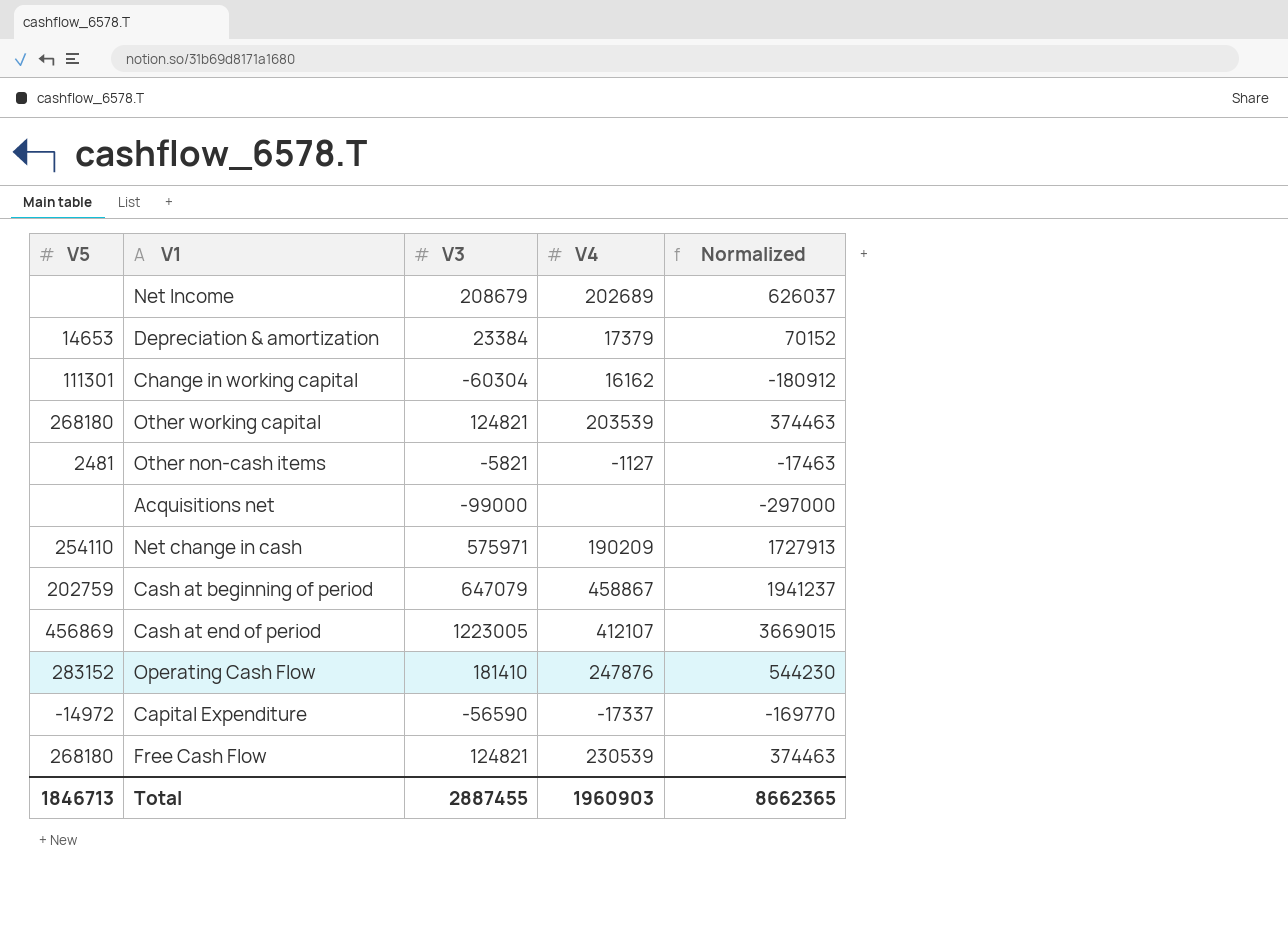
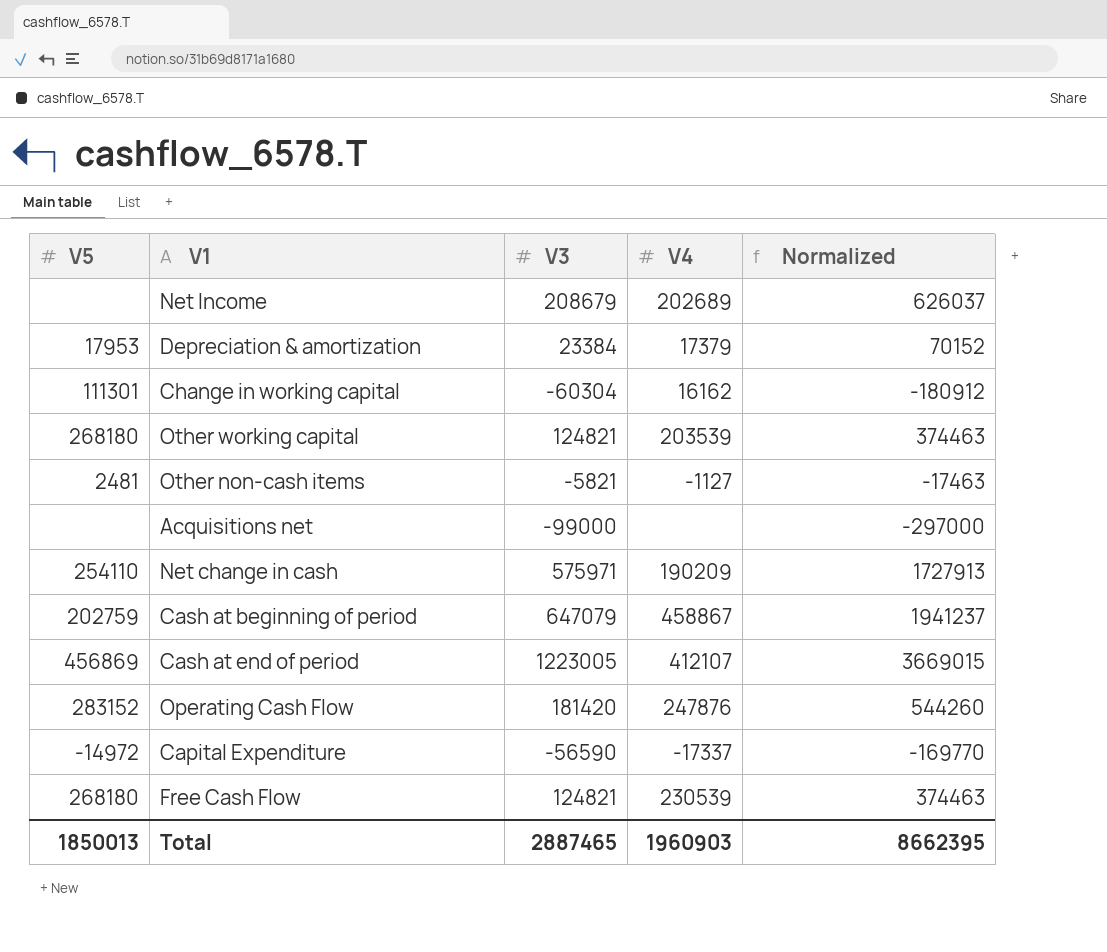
Depreciation & amortization | V5: 14653 -> 17953
Operating Cash Flow | V3: 181410 -> 181420
Operating Cash Flow | Normalized: 544230 -> 544260
Total | V5: 1846713 -> 1850013
Total | V3: 2887455 -> 2887465
Total | Normalized: 8662365 -> 8662395

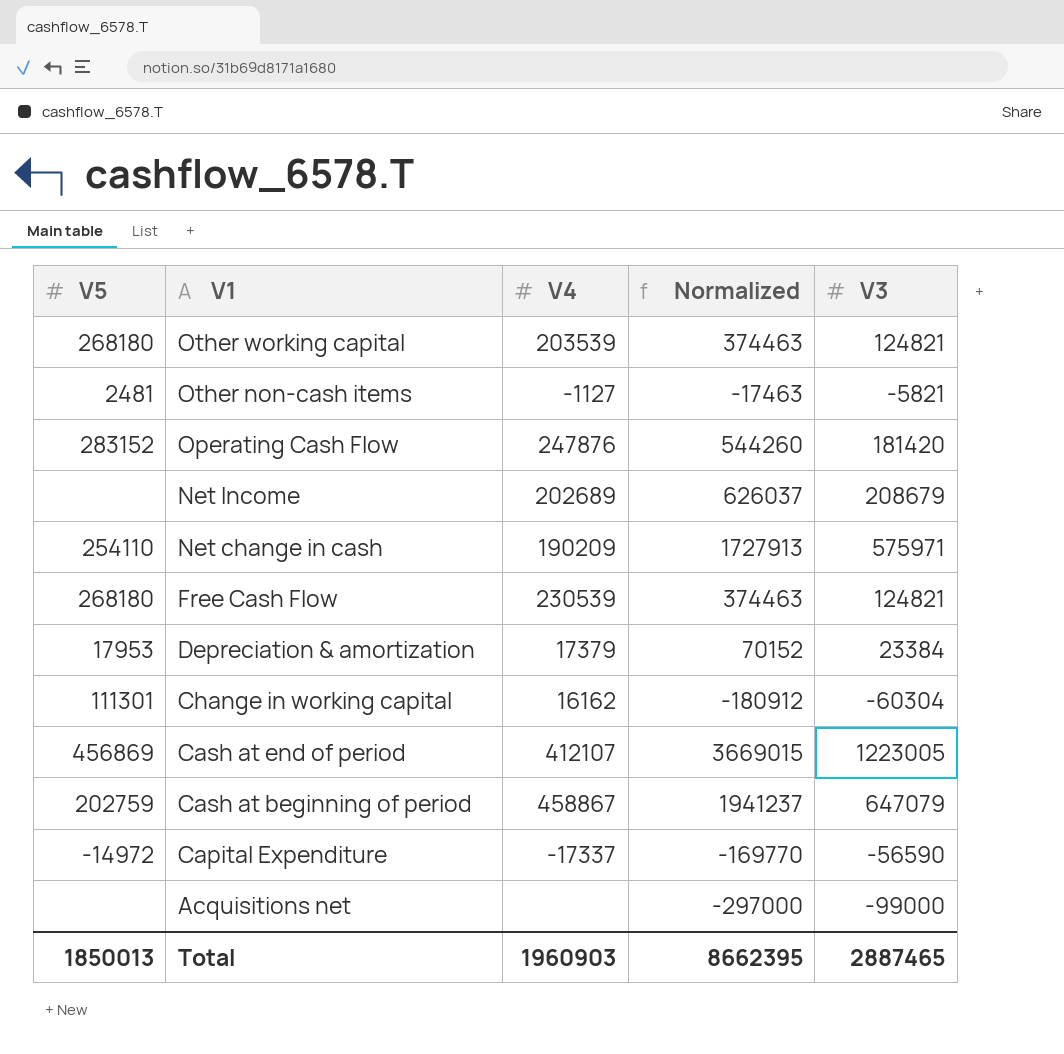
row order: none -> V1 descending
column V3 | position: 3 -> 5

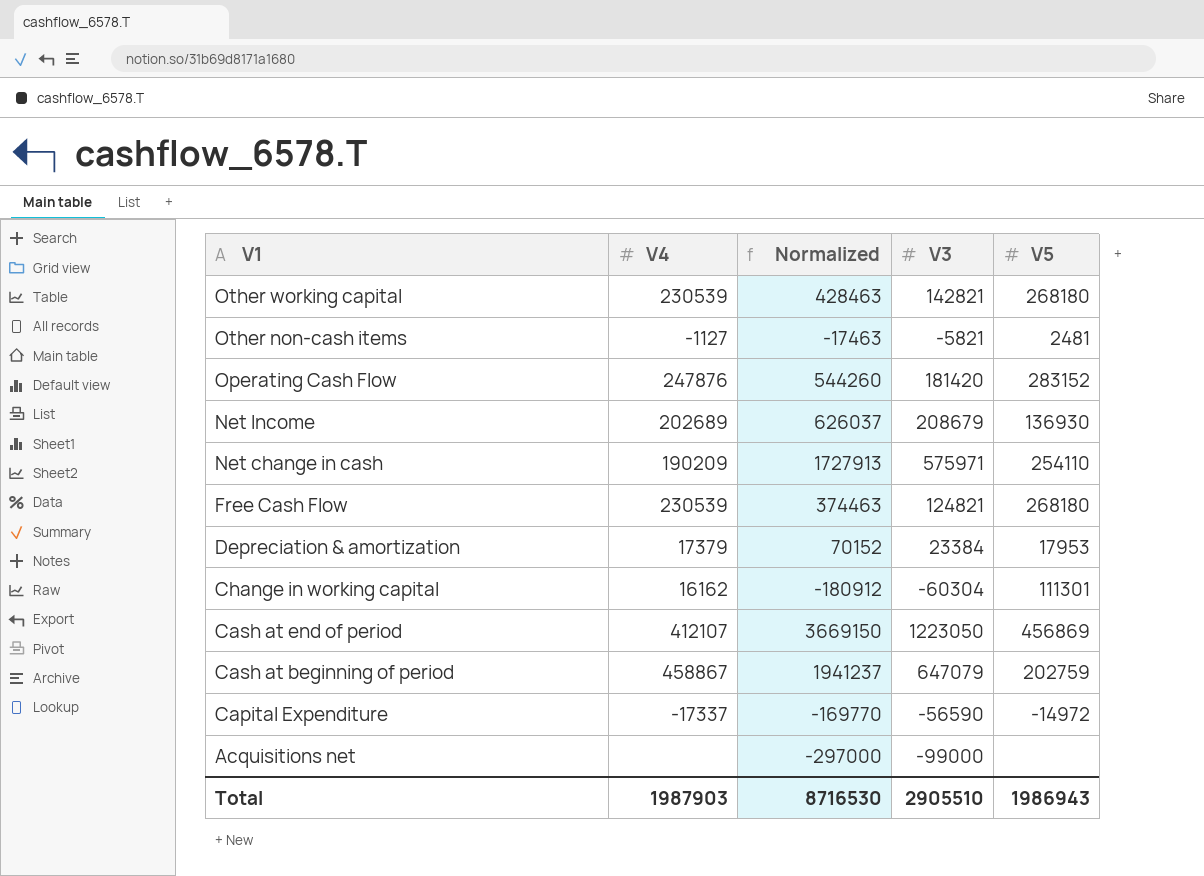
column V5 | position: 1 -> 5
Other working capital | V4: 203539 -> 230539
Other working capital | Normalized: 374463 -> 428463
Other working capital | V3: 124821 -> 142821
Net Income | V5: none -> 136930
Cash at end of period | Normalized: 3669015 -> 3669150
Cash at end of period | V3: 1223005 -> 1223050
Total | V4: 1960903 -> 1987903
Total | Normalized: 8662395 -> 8716530
Total | V3: 2887465 -> 2905510
Total | V5: 1850013 -> 1986943

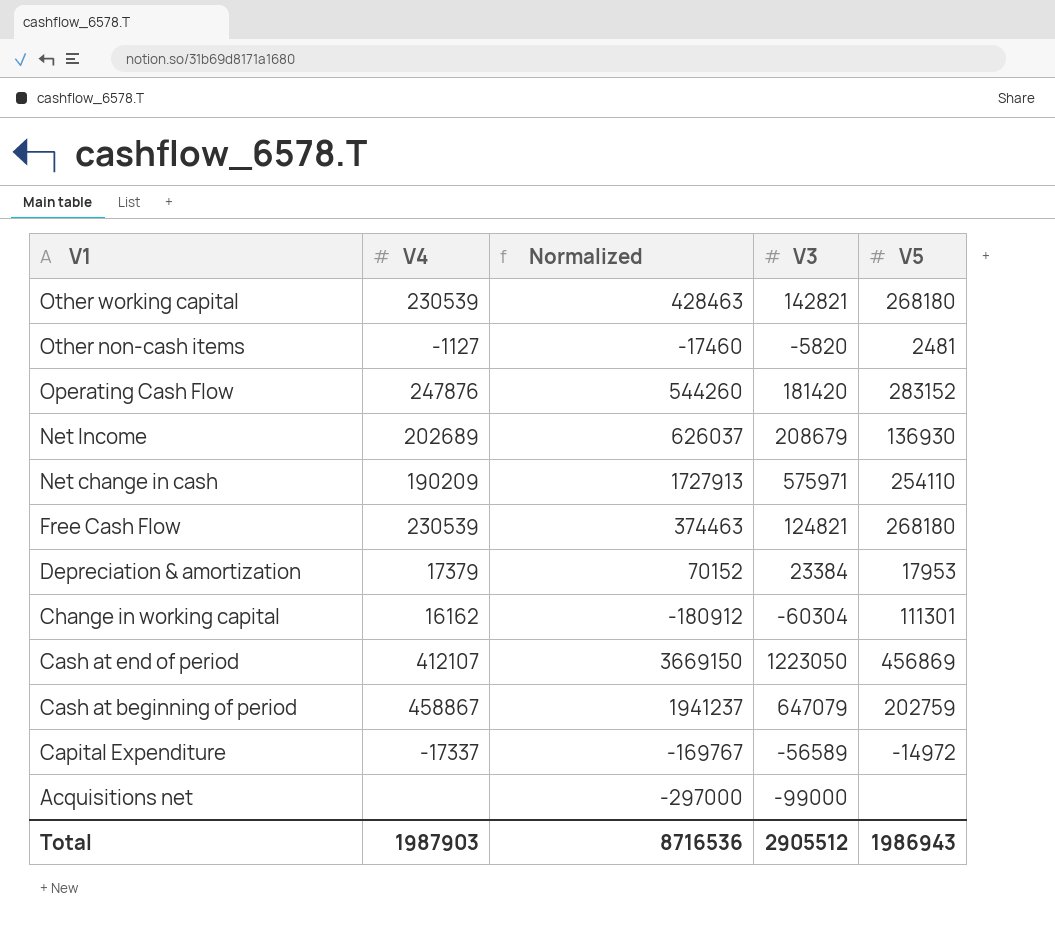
Other non-cash items | Normalized: -17463 -> -17460
Other non-cash items | V3: -5821 -> -5820
Capital Expenditure | Normalized: -169770 -> -169767
Capital Expenditure | V3: -56590 -> -56589
Total | Normalized: 8716530 -> 8716536
Total | V3: 2905510 -> 2905512

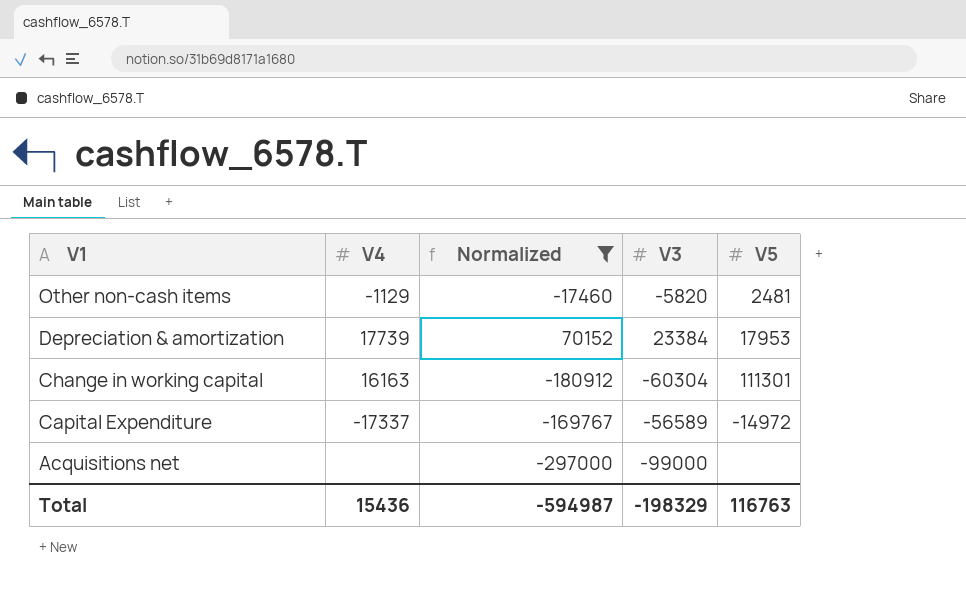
filter: none -> Normalized <= 70152
Other non-cash items | V4: -1127 -> -1129
Depreciation & amortization | V4: 17379 -> 17739
Change in working capital | V4: 16162 -> 16163
Total | V4: 1987903 -> 15436
Total | Normalized: 8716536 -> -594987
Total | V3: 2905512 -> -198329
Total | V5: 1986943 -> 116763

